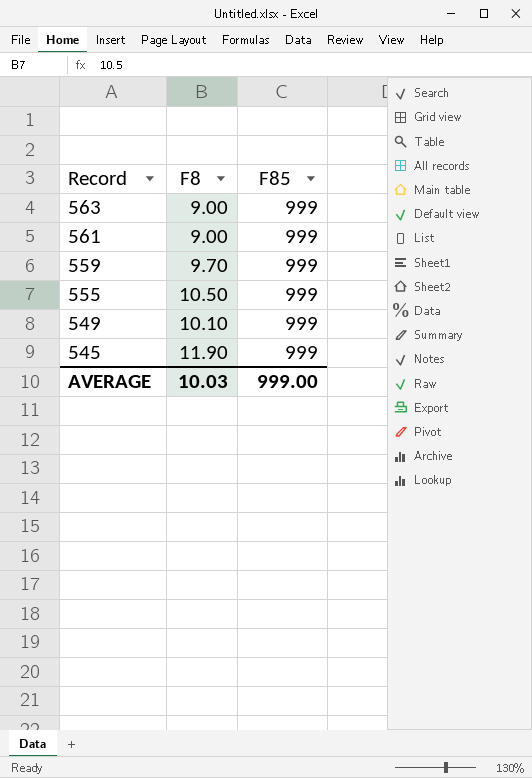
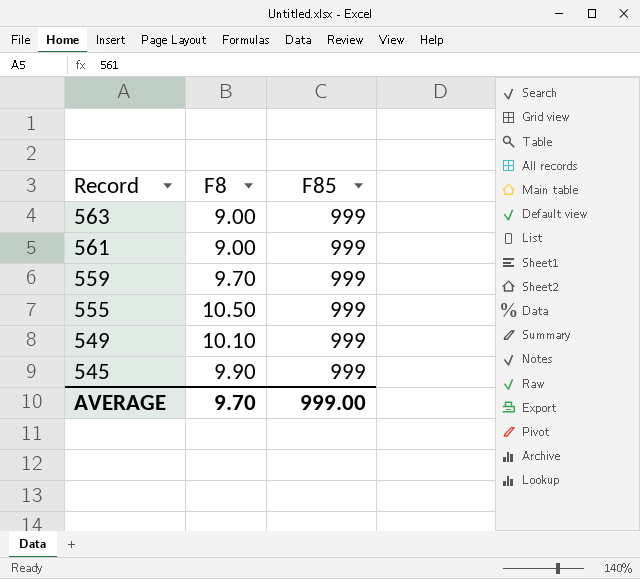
545 | F8: 11.90 -> 9.90
AVERAGE | F8: 10.03 -> 9.70

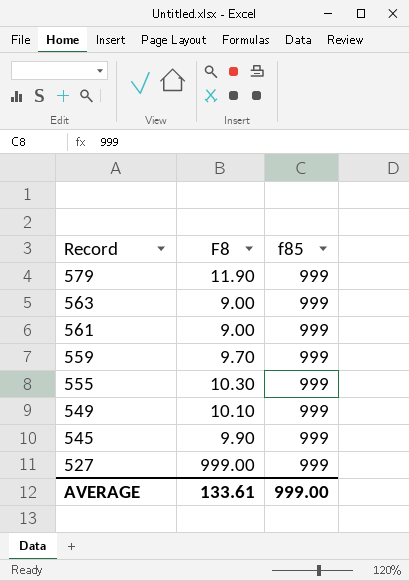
column name: F85 -> f85
row 579: none -> 11.90 | 999
555 | F8: 10.50 -> 10.30
row 527: none -> 999.00 | 999
AVERAGE | F8: 9.70 -> 133.61

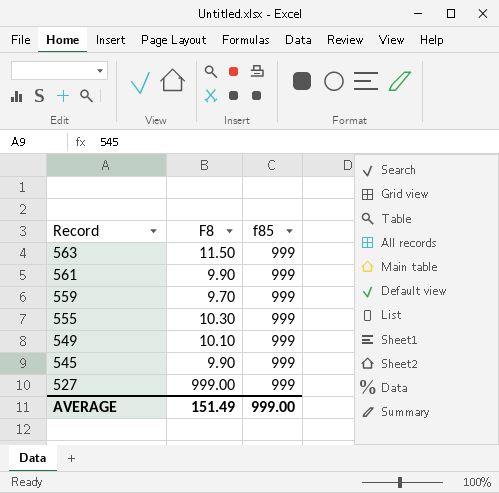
row 579: 11.90 | 999 -> none
563 | F8: 9.00 -> 11.50
561 | F8: 9.00 -> 9.90
AVERAGE | F8: 133.61 -> 151.49

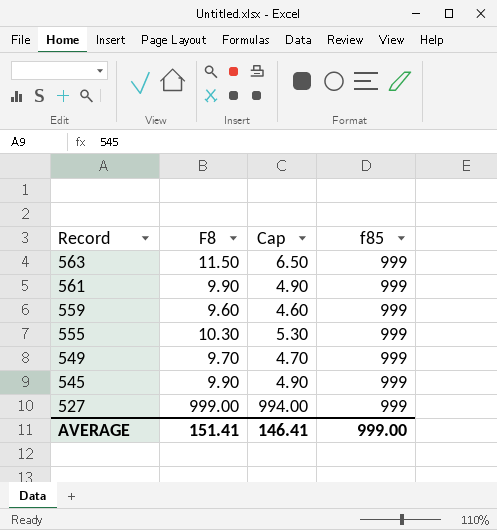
column Cap | formula: none -> [F8] - 5
559 | F8: 9.70 -> 9.60
549 | F8: 10.10 -> 9.70
AVERAGE | F8: 151.49 -> 151.41

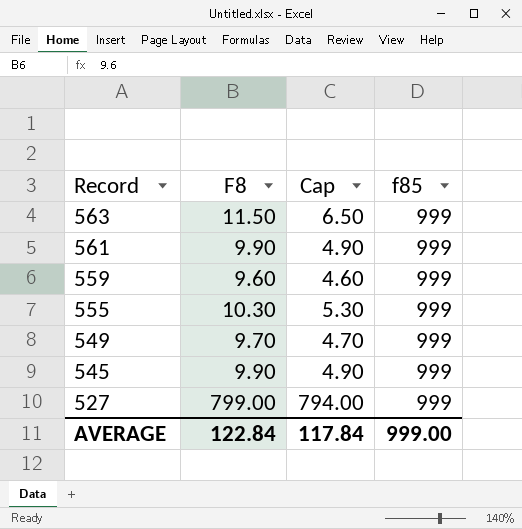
527 | F8: 999.00 -> 799.00
527 | Cap: 994.00 -> 794.00
AVERAGE | F8: 151.41 -> 122.84
AVERAGE | Cap: 146.41 -> 117.84

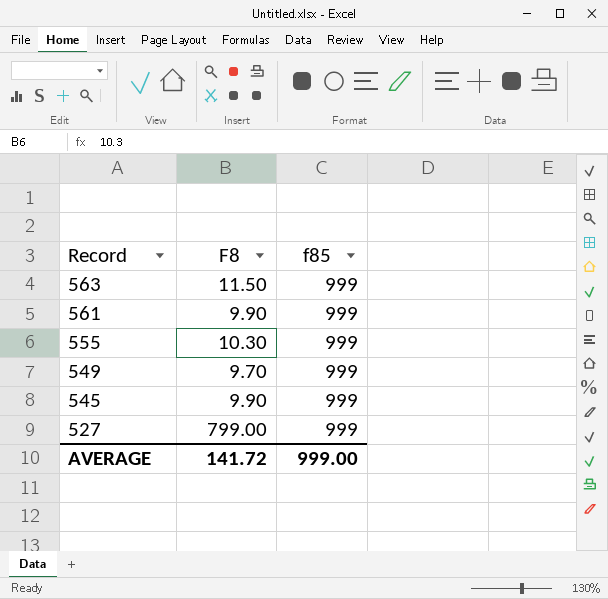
column Cap | formula: [F8] - 5 -> none
row 559: 9.60 | 4.60 | 999 -> none
AVERAGE | F8: 122.84 -> 141.72

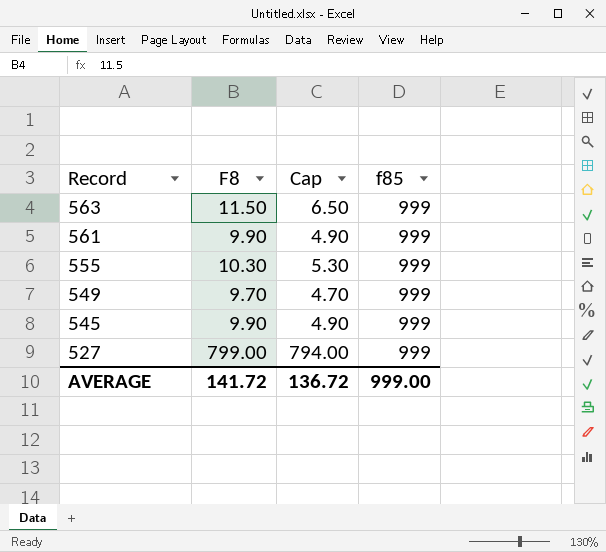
column Cap | formula: none -> [F8] - 5

